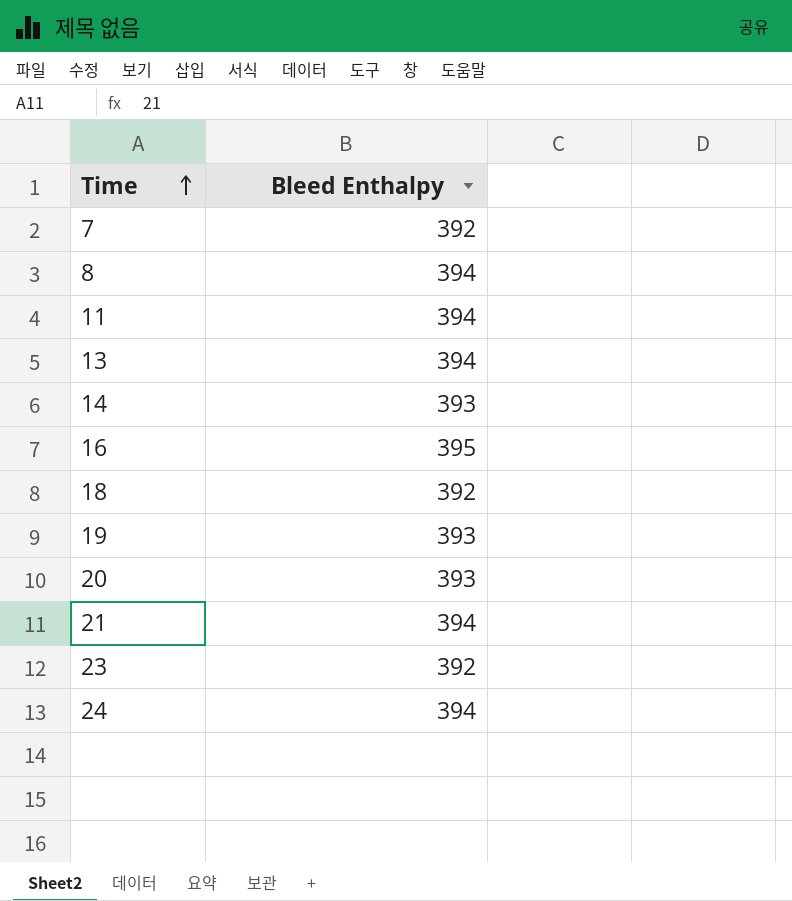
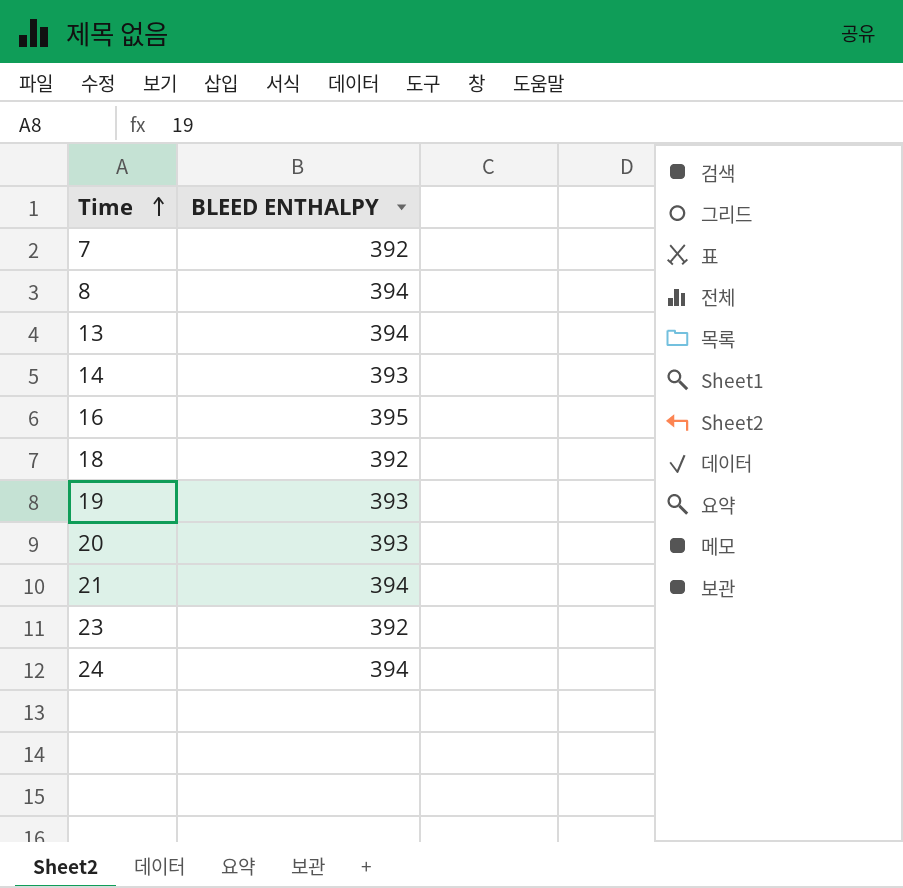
column name: Bleed Enthalpy -> BLEED ENTHALPY
row 11: 394 -> none

